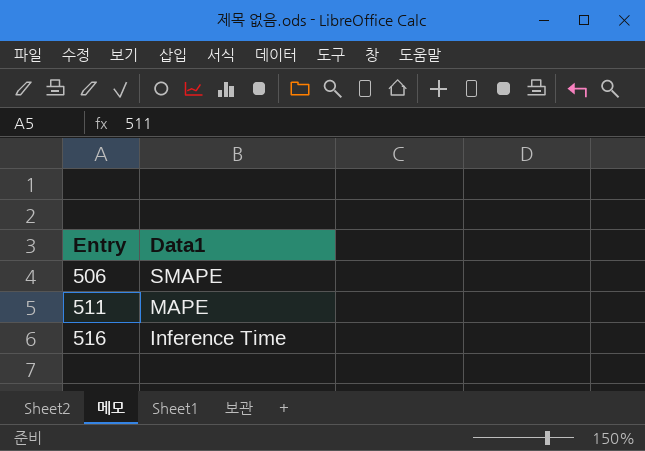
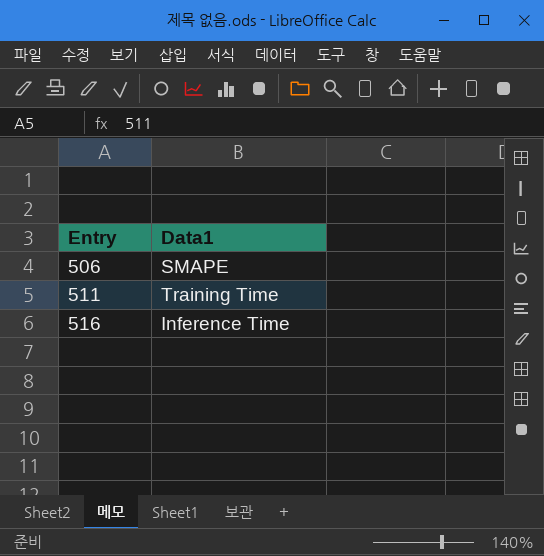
511 | Data1: MAPE -> Training Time

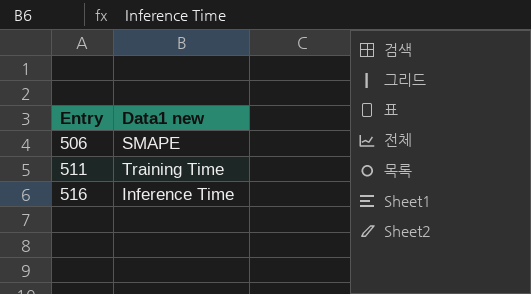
column name: Data1 -> Data1 new

